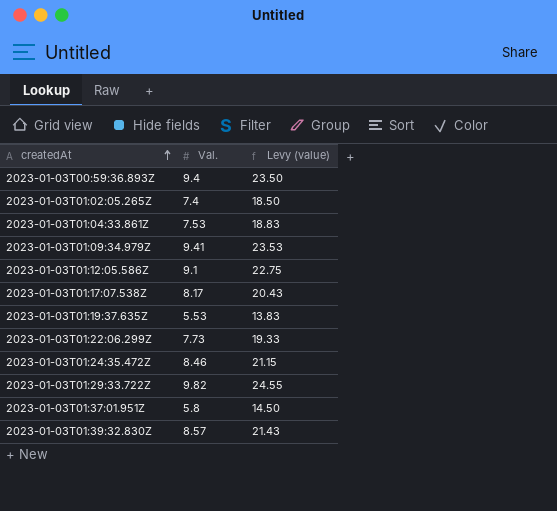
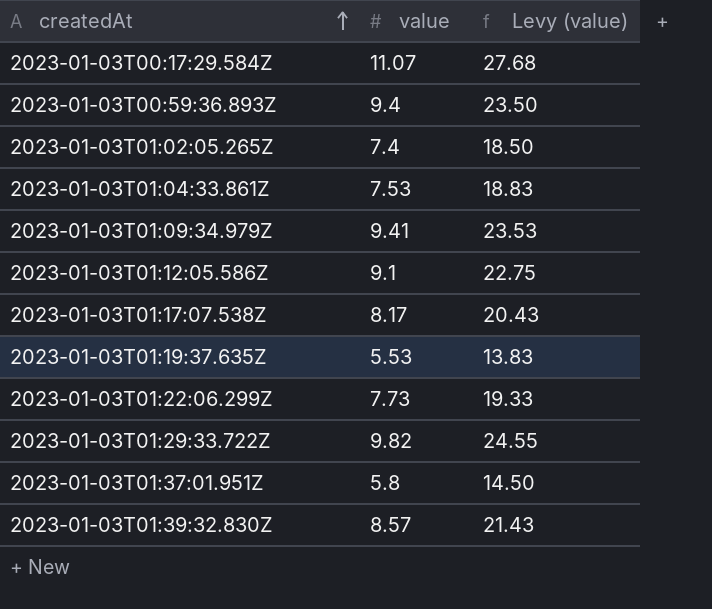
column name: Val. -> value
row 2023-01-03T01:24:35.472Z: 8.46 | 21.15 -> none
row 2023-01-03T00:17:29.584Z: none -> 11.07 | 27.68

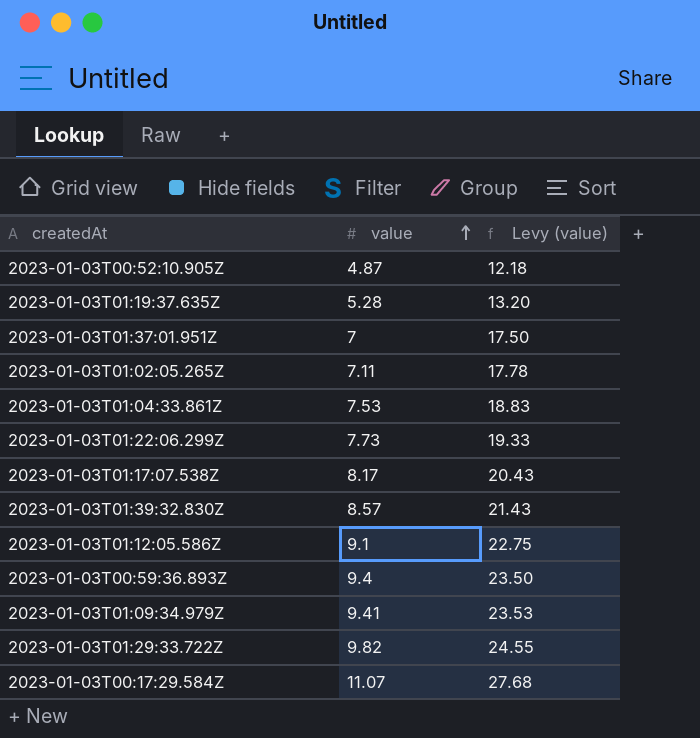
row order: createdAt ascending -> value ascending
row 2023-01-03T00:52:10.905Z: none -> 4.87 | 12.18
2023-01-03T01:19:37.635Z | value: 5.53 -> 5.28
2023-01-03T01:19:37.635Z | Levy (value): 13.83 -> 13.20
2023-01-03T01:37:01.951Z | value: 5.8 -> 7
2023-01-03T01:37:01.951Z | Levy (value): 14.50 -> 17.50
2023-01-03T01:02:05.265Z | value: 7.4 -> 7.11
2023-01-03T01:02:05.265Z | Levy (value): 18.50 -> 17.78

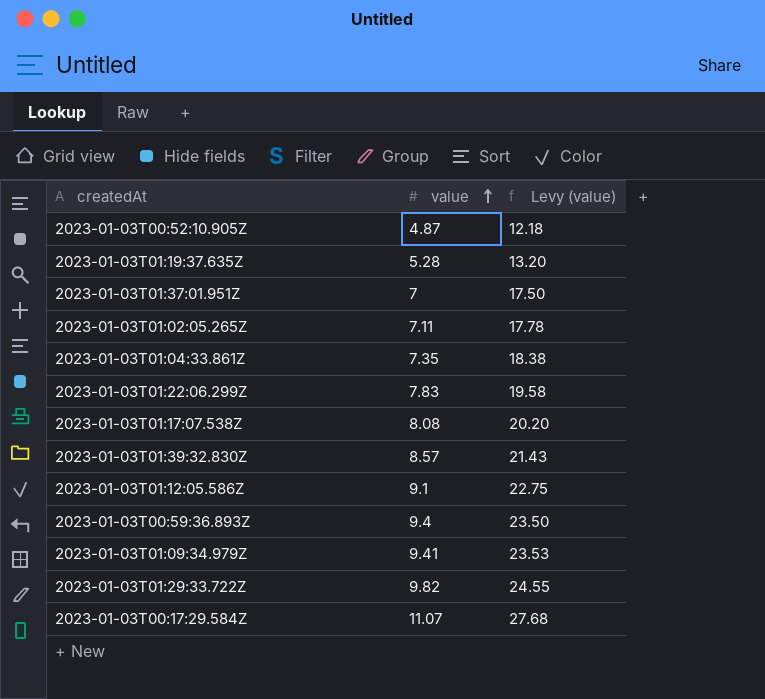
2023-01-03T01:04:33.861Z | value: 7.53 -> 7.35
2023-01-03T01:04:33.861Z | Levy (value): 18.83 -> 18.38
2023-01-03T01:22:06.299Z | value: 7.73 -> 7.83
2023-01-03T01:22:06.299Z | Levy (value): 19.33 -> 19.58
2023-01-03T01:17:07.538Z | value: 8.17 -> 8.08
2023-01-03T01:17:07.538Z | Levy (value): 20.43 -> 20.20

